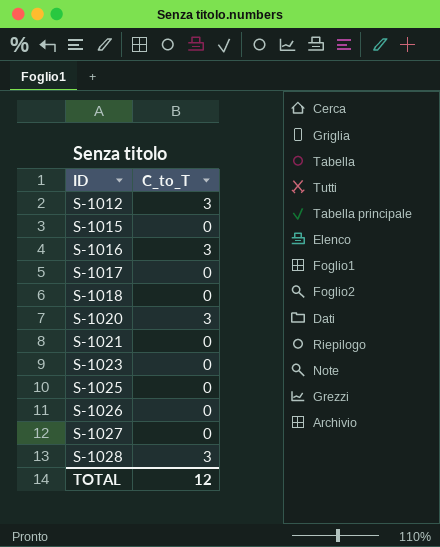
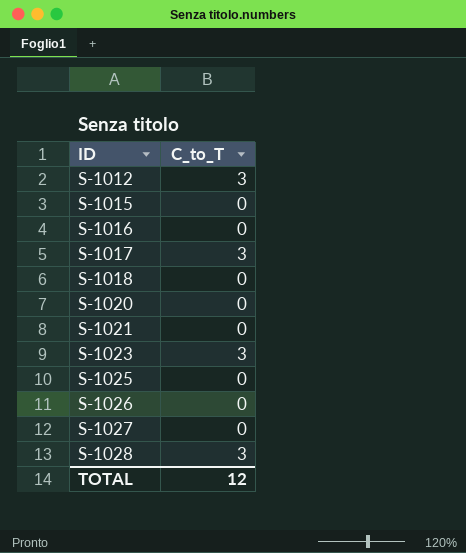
S-1016 | C_to_T: 3 -> 0
S-1017 | C_to_T: 0 -> 3
S-1020 | C_to_T: 3 -> 0
S-1023 | C_to_T: 0 -> 3

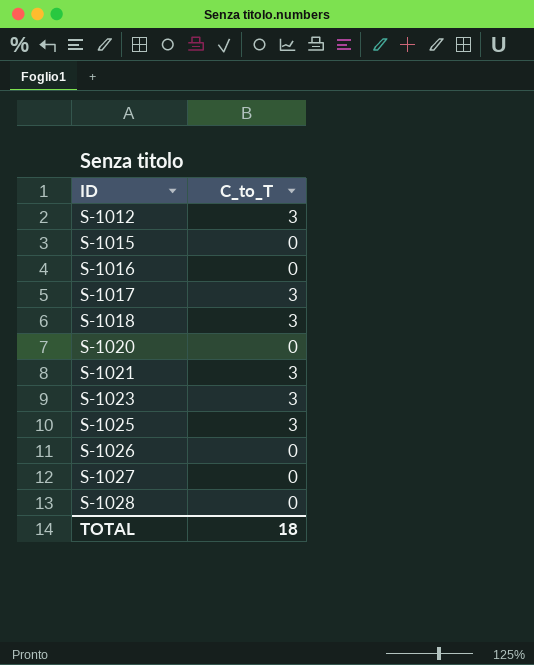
S-1018 | C_to_T: 0 -> 3
S-1021 | C_to_T: 0 -> 3
S-1025 | C_to_T: 0 -> 3
S-1028 | C_to_T: 3 -> 0
TOTAL | C_to_T: 12 -> 18

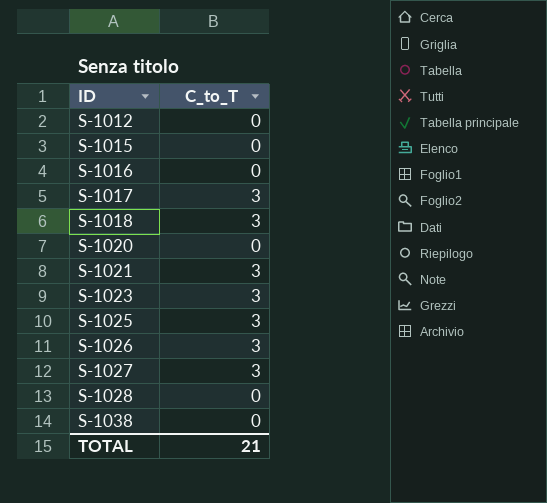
S-1012 | C_to_T: 3 -> 0
S-1026 | C_to_T: 0 -> 3
S-1027 | C_to_T: 0 -> 3
row S-1038: none -> 0
TOTAL | C_to_T: 18 -> 21

